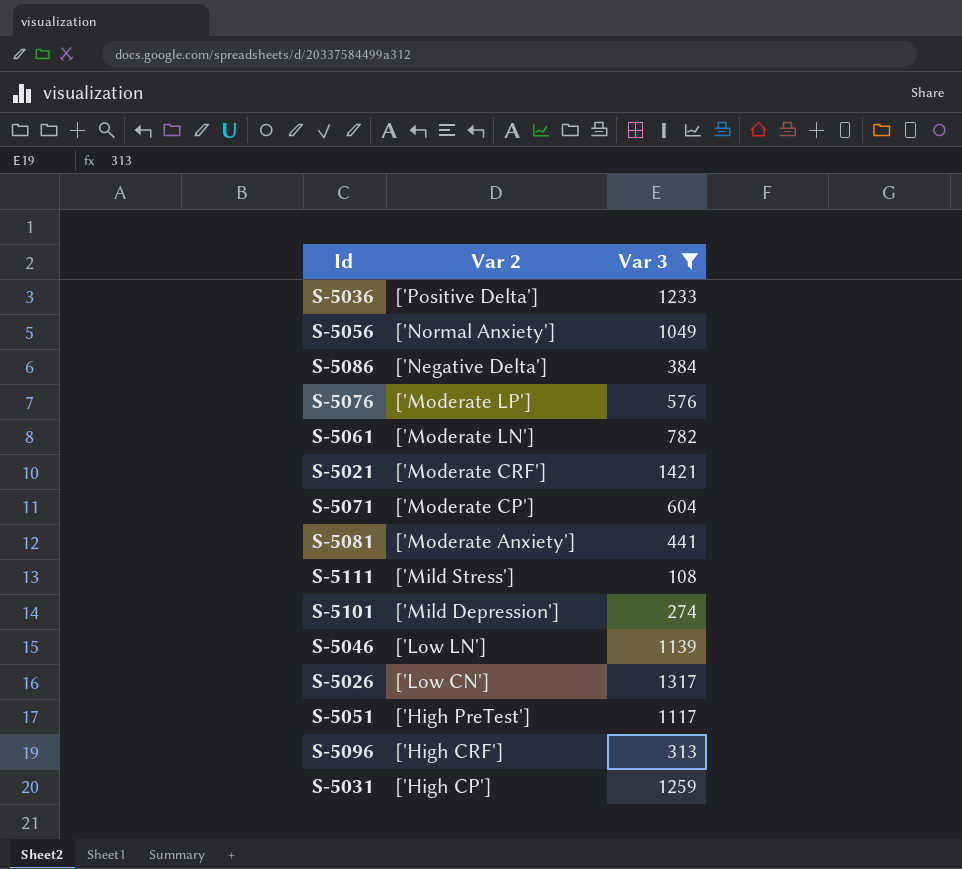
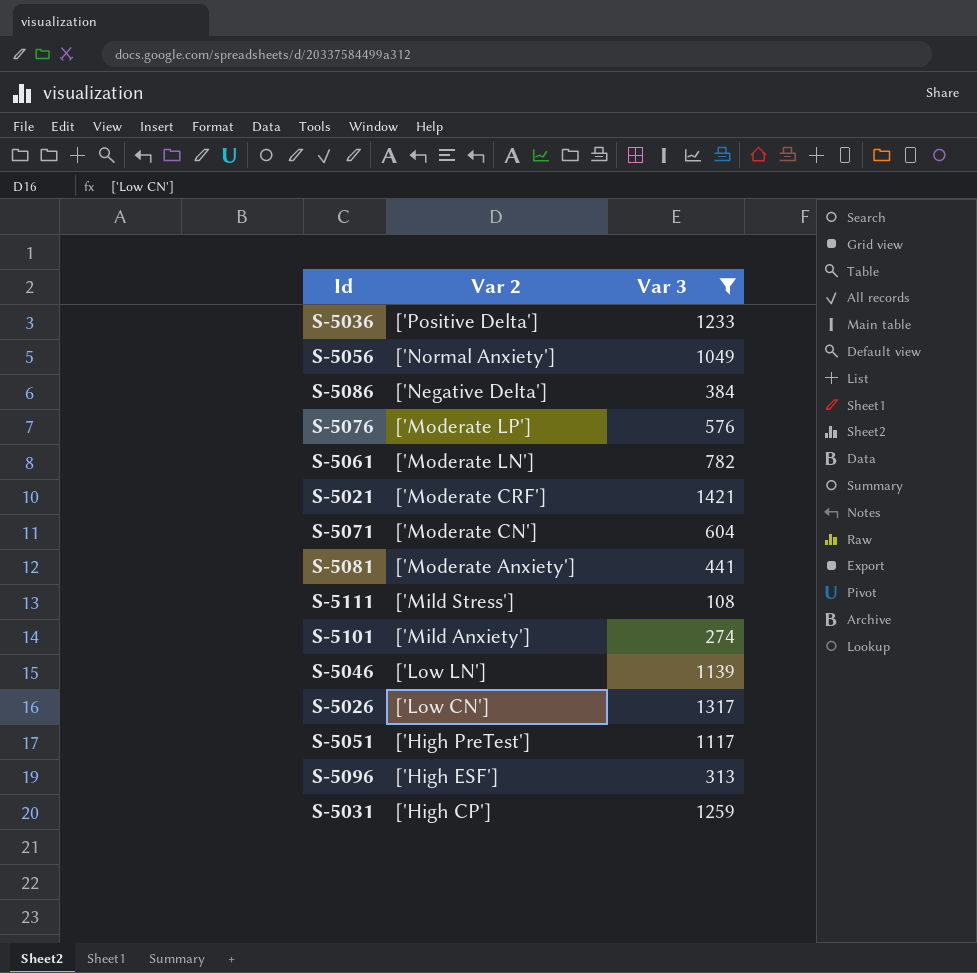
S-5071 | Var 2: ['Moderate CP'] -> ['Moderate CN']
S-5101 | Var 2: ['Mild Depression'] -> ['Mild Anxiety']
S-5096 | Var 2: ['High CRF'] -> ['High ESF']

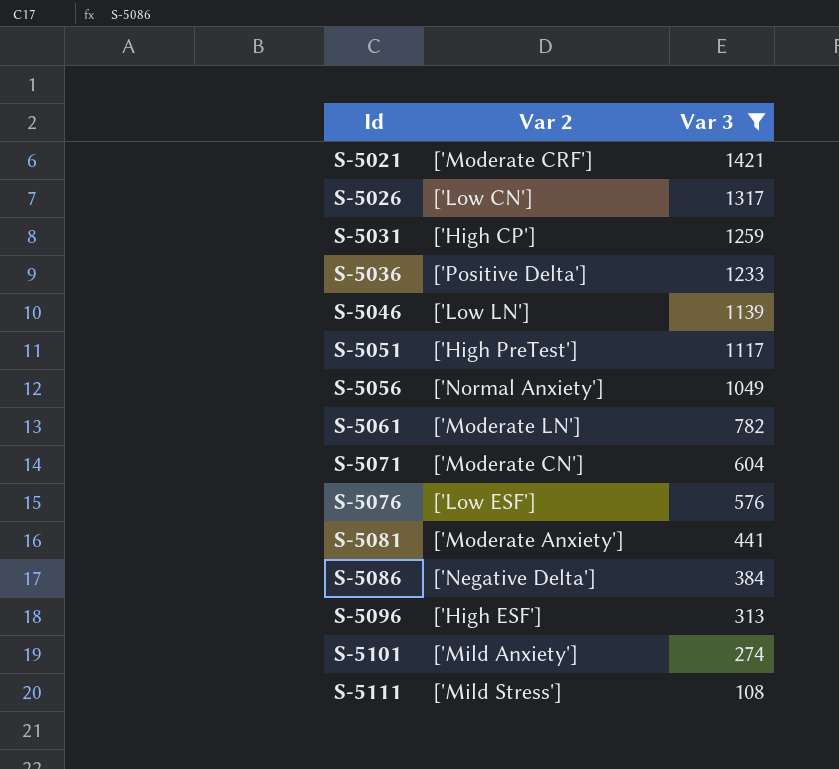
row order: Var 2 descending -> Id ascending
S-5076 | Var 2: ['Moderate LP'] -> ['Low ESF']

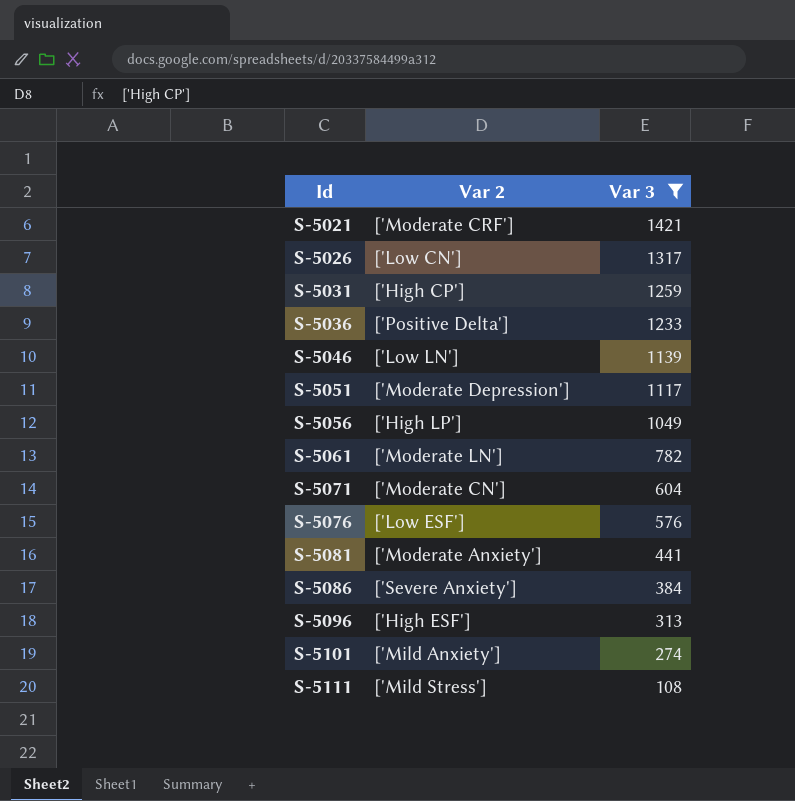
S-5051 | Var 2: ['High PreTest'] -> ['Moderate Depression']
S-5056 | Var 2: ['Normal Anxiety'] -> ['High LP']
S-5086 | Var 2: ['Negative Delta'] -> ['Severe Anxiety']

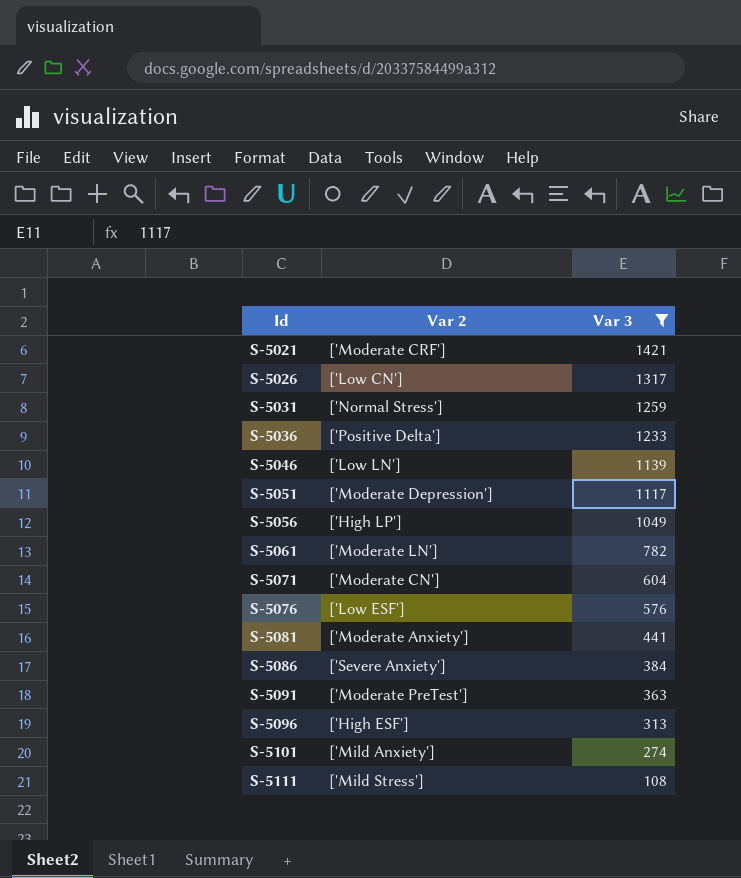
S-5031 | Var 2: ['High CP'] -> ['Normal Stress']
row S-5091: none -> ['Moderate PreTest'] | 363

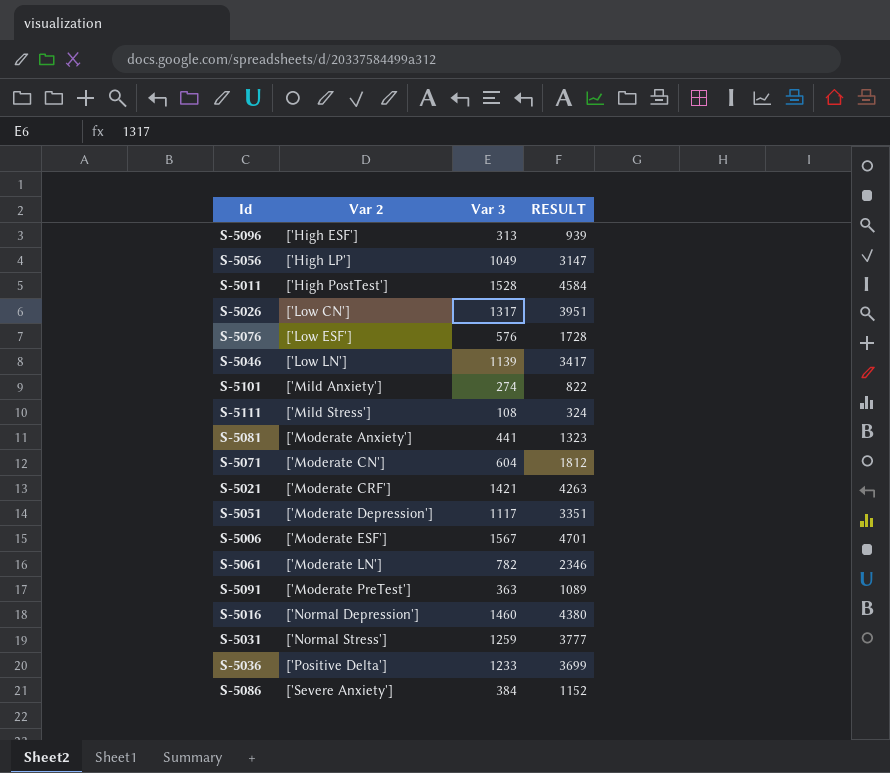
filter: Var 3 <= 1421 -> none
row order: Id ascending -> Var 2 ascending
column RESULT | formula: none -> [Var 3] * 3

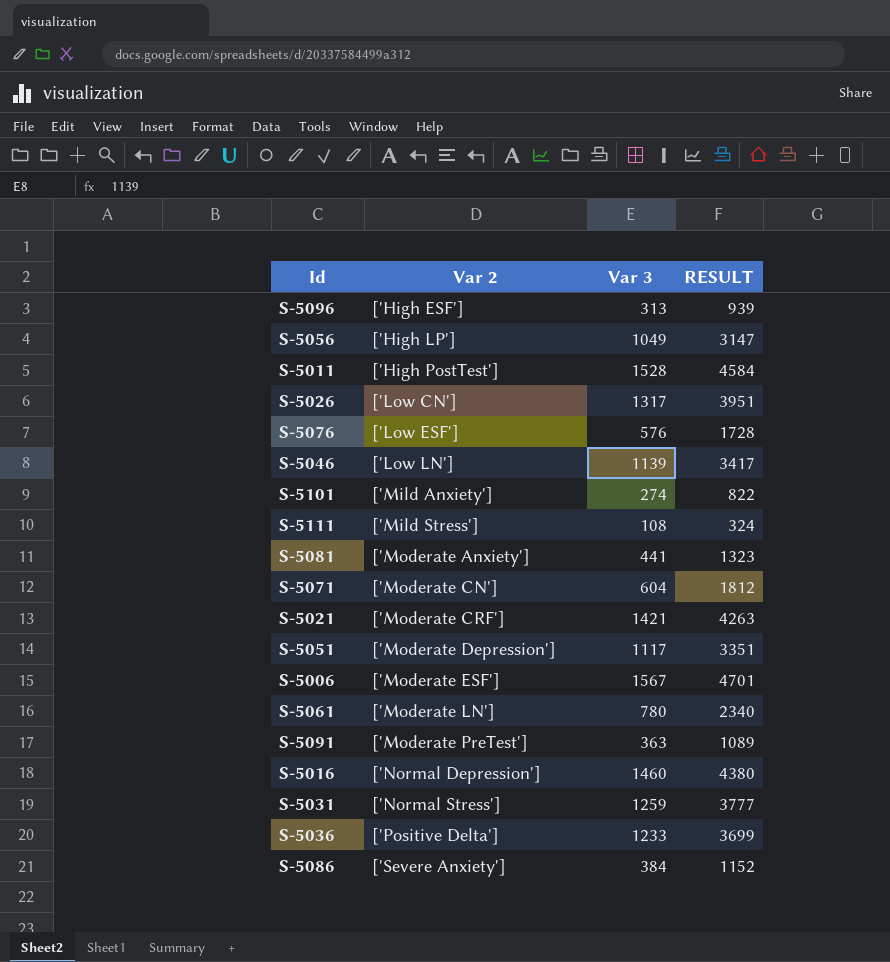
S-5061 | Var 3: 782 -> 780
S-5061 | RESULT: 2346 -> 2340

